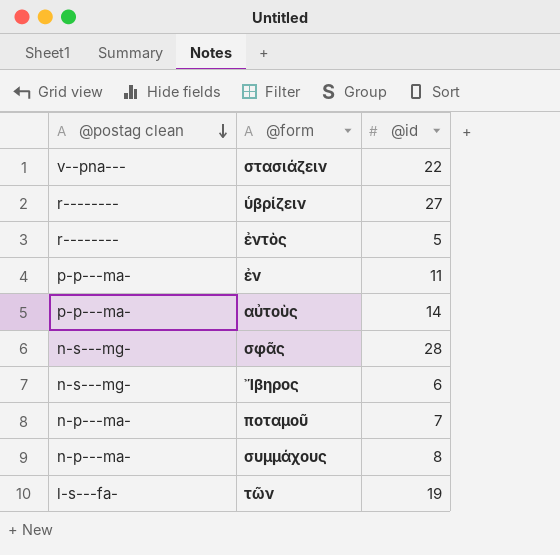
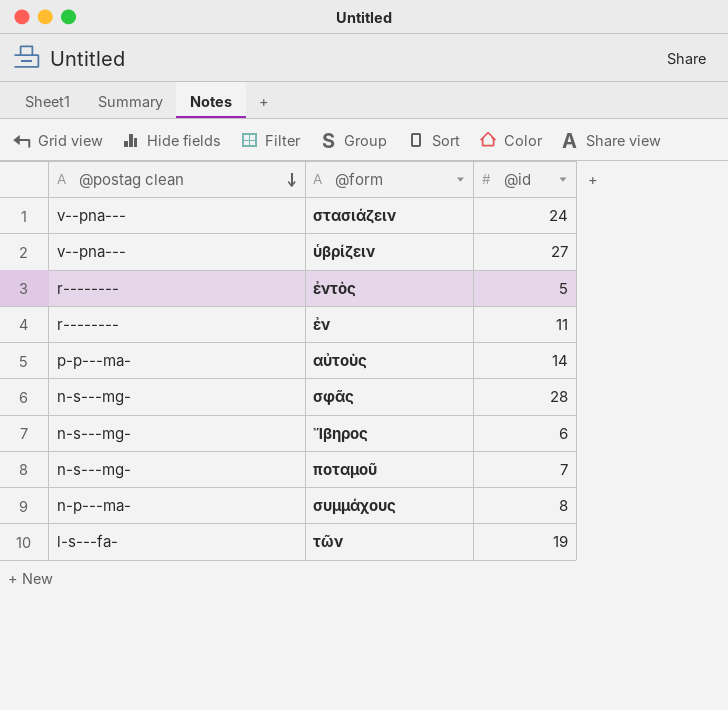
στασιάζειν | @id: 22 -> 24
ὑβρίζειν | @postag clean: r-------- -> v--pna---
ἐν | @postag clean: p-p---ma- -> r--------
ποταμοῦ | @postag clean: n-p---ma- -> n-s---mg-

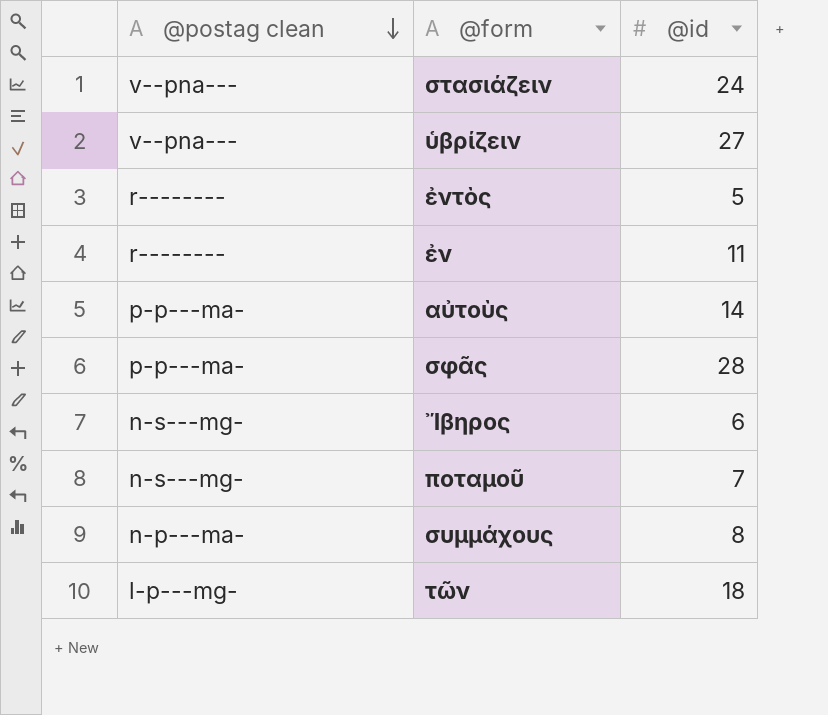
σφᾶς | @postag clean: n-s---mg- -> p-p---ma-
τῶν | @postag clean: l-s---fa- -> l-p---mg-
τῶν | @id: 19 -> 18

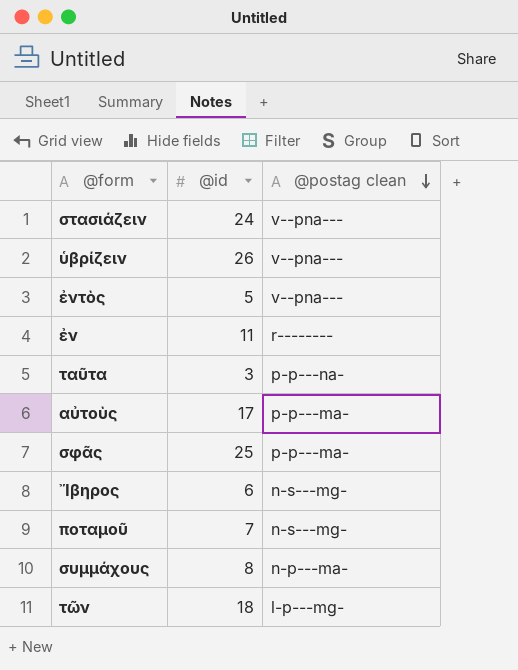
column @postag clean | position: 1 -> 3
ὑβρίζειν | @id: 27 -> 26
ἐντὸς | @postag clean: r-------- -> v--pna---
row ταῦτα: none -> 3 | p-p---na-
αὐτοὺς | @id: 14 -> 17
σφᾶς | @id: 28 -> 25

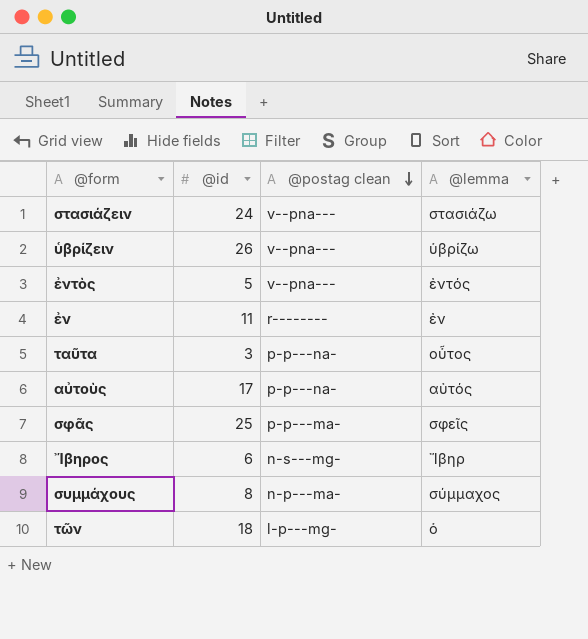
column @lemma | position: none -> 4
row ποταμοῦ: 7 | n-s---mg- -> none
αὐτοὺς | @postag clean: p-p---ma- -> p-p---na-

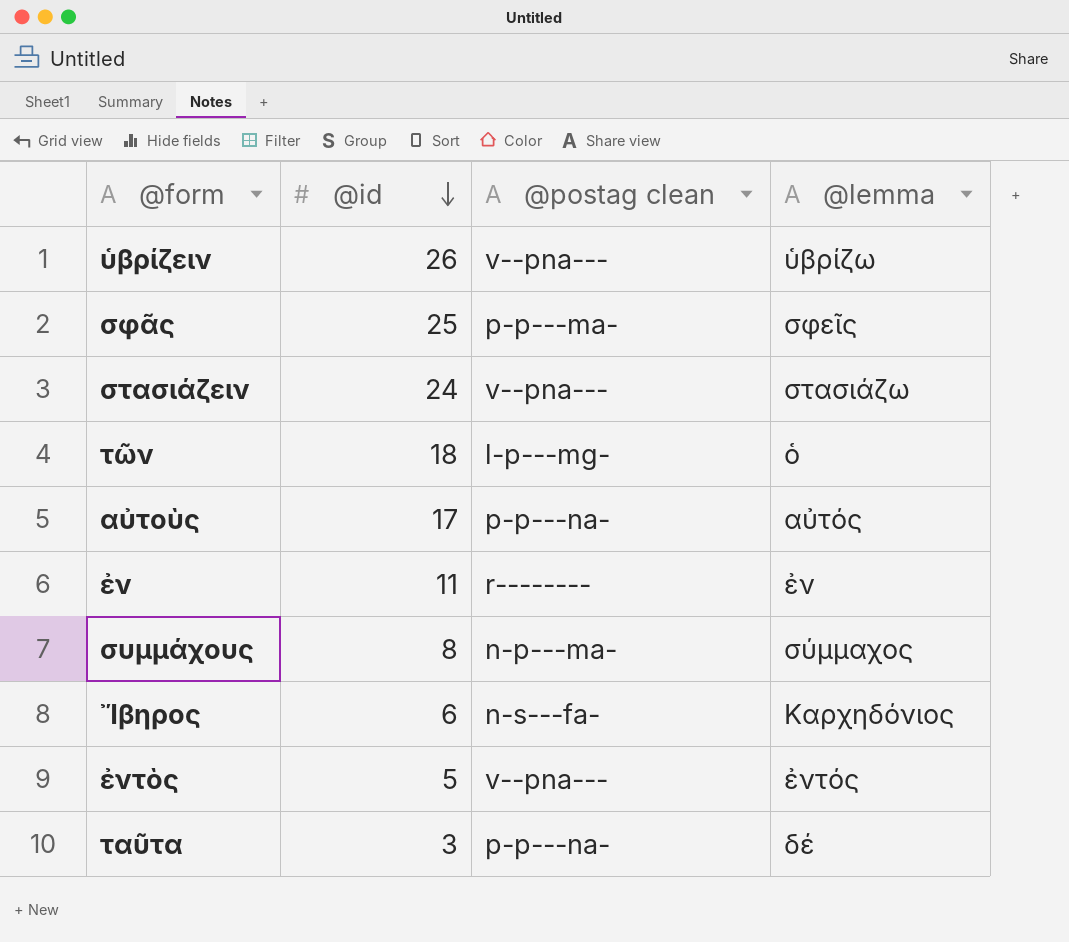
row order: @postag clean descending -> @id descending
Ἴβηρος | @postag clean: n-s---mg- -> n-s---fa-
Ἴβηρος | @lemma: Ἴβηρ -> Καρχηδόνιος
ταῦτα | @lemma: οὗτος -> δέ

